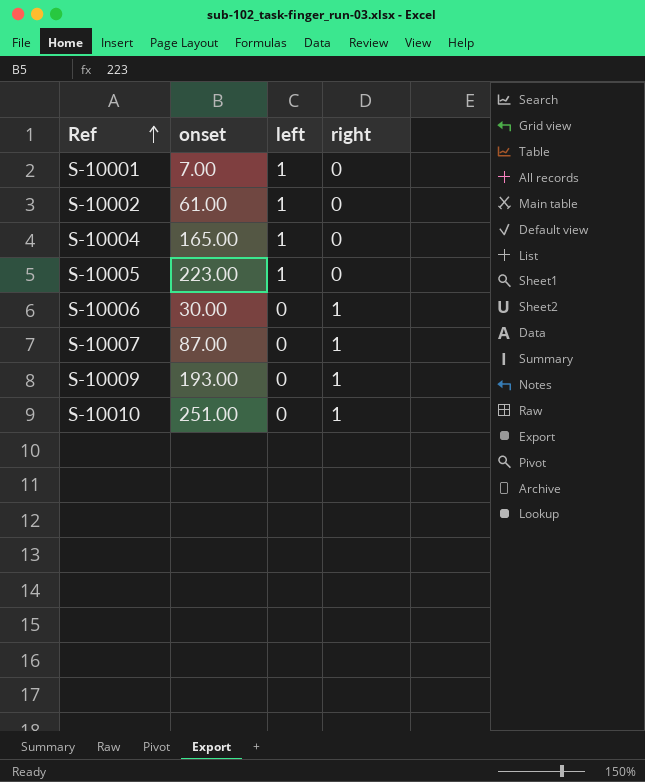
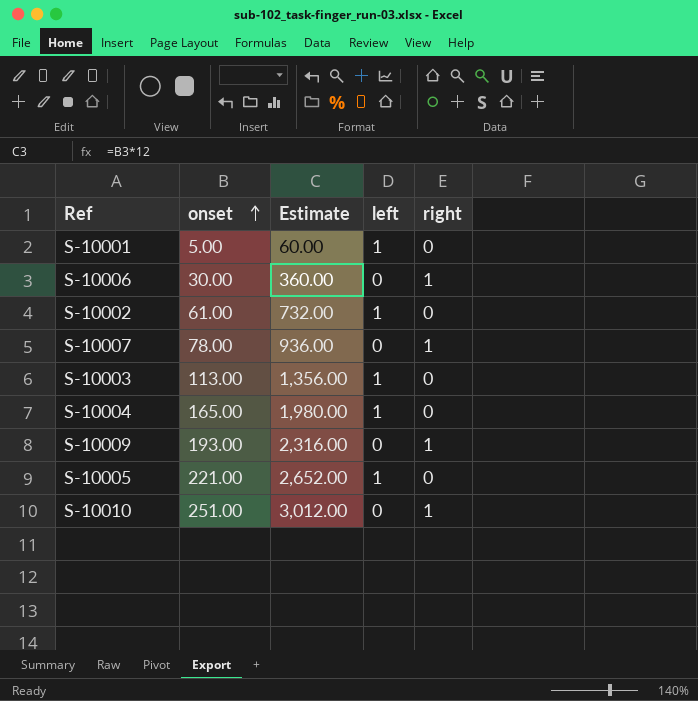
row order: Ref ascending -> onset ascending
column Estimate | formula: none -> [onset] * 12
S-10001 | onset: 7.00 -> 5.00
S-10007 | onset: 87.00 -> 78.00
row S-10003: none -> 113.00 | 1,356.00 | 1 | 0
S-10005 | onset: 223.00 -> 221.00

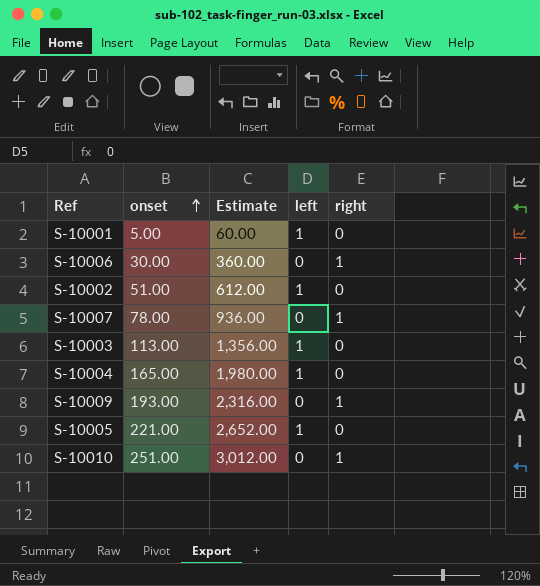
S-10002 | onset: 61.00 -> 51.00
S-10002 | Estimate: 732.00 -> 612.00

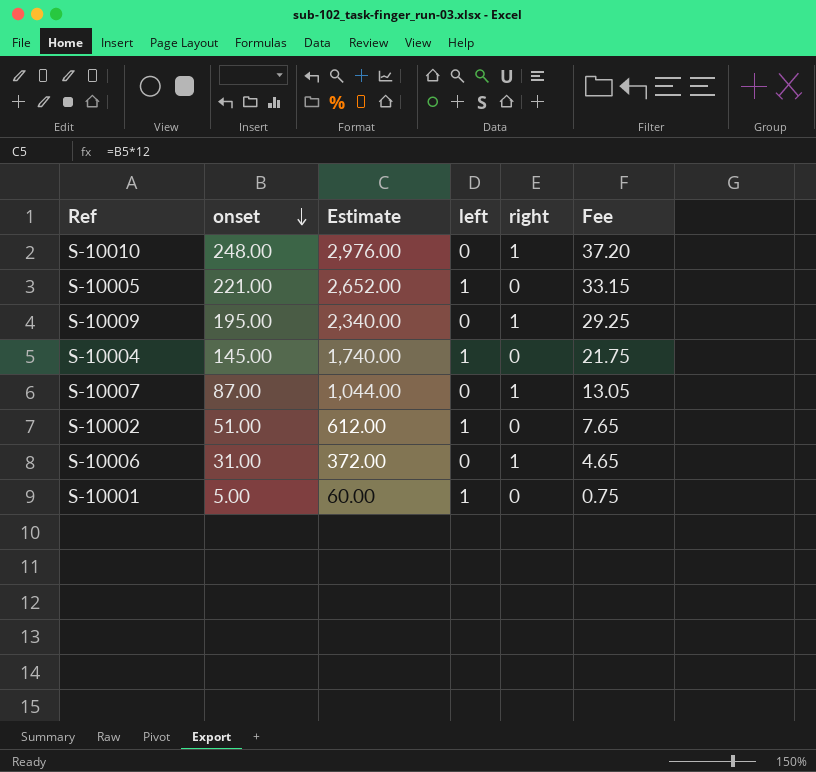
row order: onset ascending -> onset descending
column Fee | formula: none -> [onset] * 0.15
row S-10003: 113.00 | 1,356.00 | 1 | 0 -> none
S-10010 | onset: 251.00 -> 248.00
S-10010 | Estimate: 3,012.00 -> 2,976.00
S-10009 | onset: 193.00 -> 195.00
S-10009 | Estimate: 2,316.00 -> 2,340.00
S-10004 | onset: 165.00 -> 145.00
S-10004 | Estimate: 1,980.00 -> 1,740.00
S-10007 | onset: 78.00 -> 87.00
S-10007 | Estimate: 936.00 -> 1,044.00
S-10006 | onset: 30.00 -> 31.00
S-10006 | Estimate: 360.00 -> 372.00

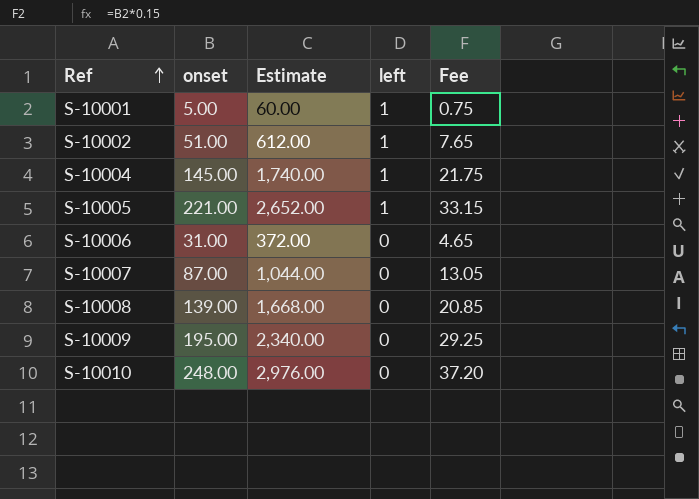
row order: onset descending -> Ref ascending
column right | position: 5 -> none
row S-10008: none -> 139.00 | 1,668.00 | 0 | 20.85

